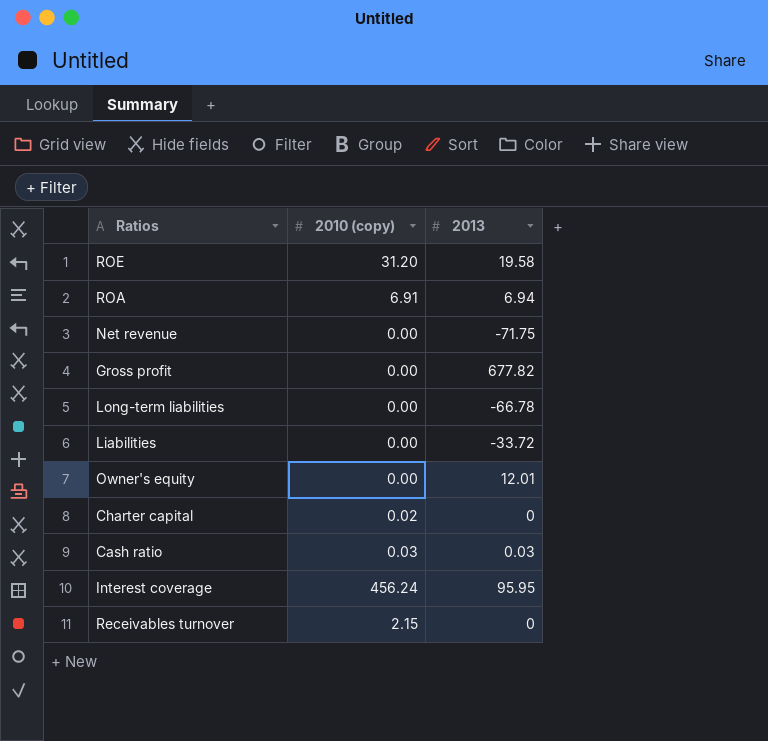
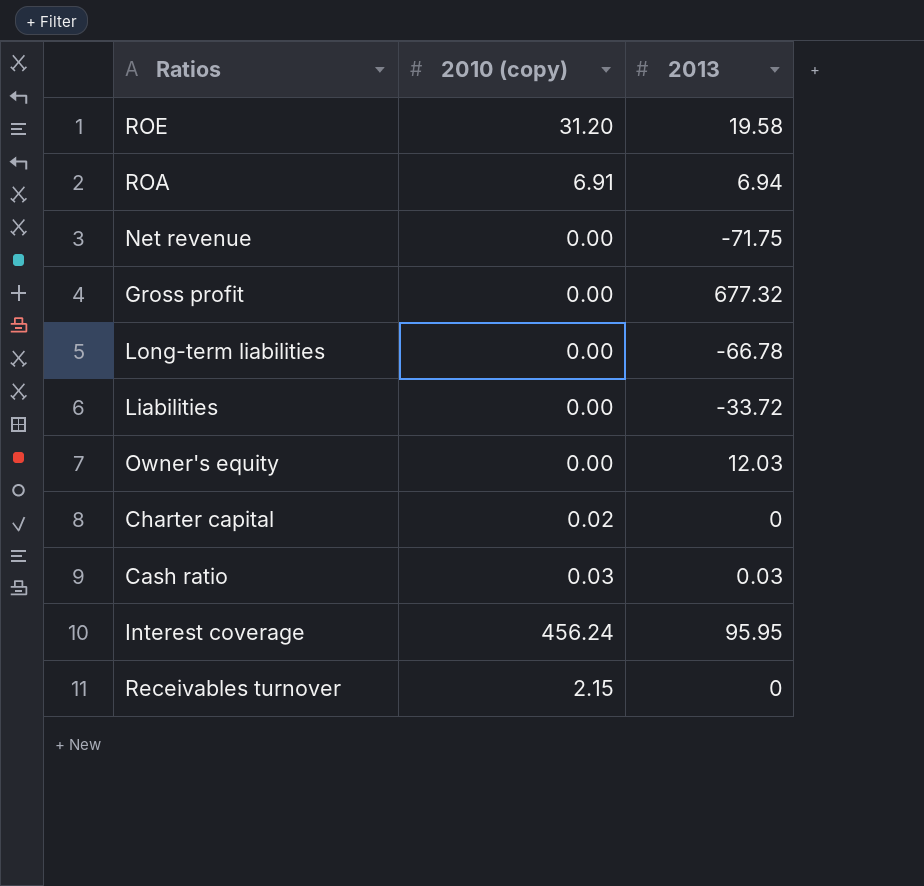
Gross profit | 2013: 677.82 -> 677.32
Owner's equity | 2013: 12.01 -> 12.03

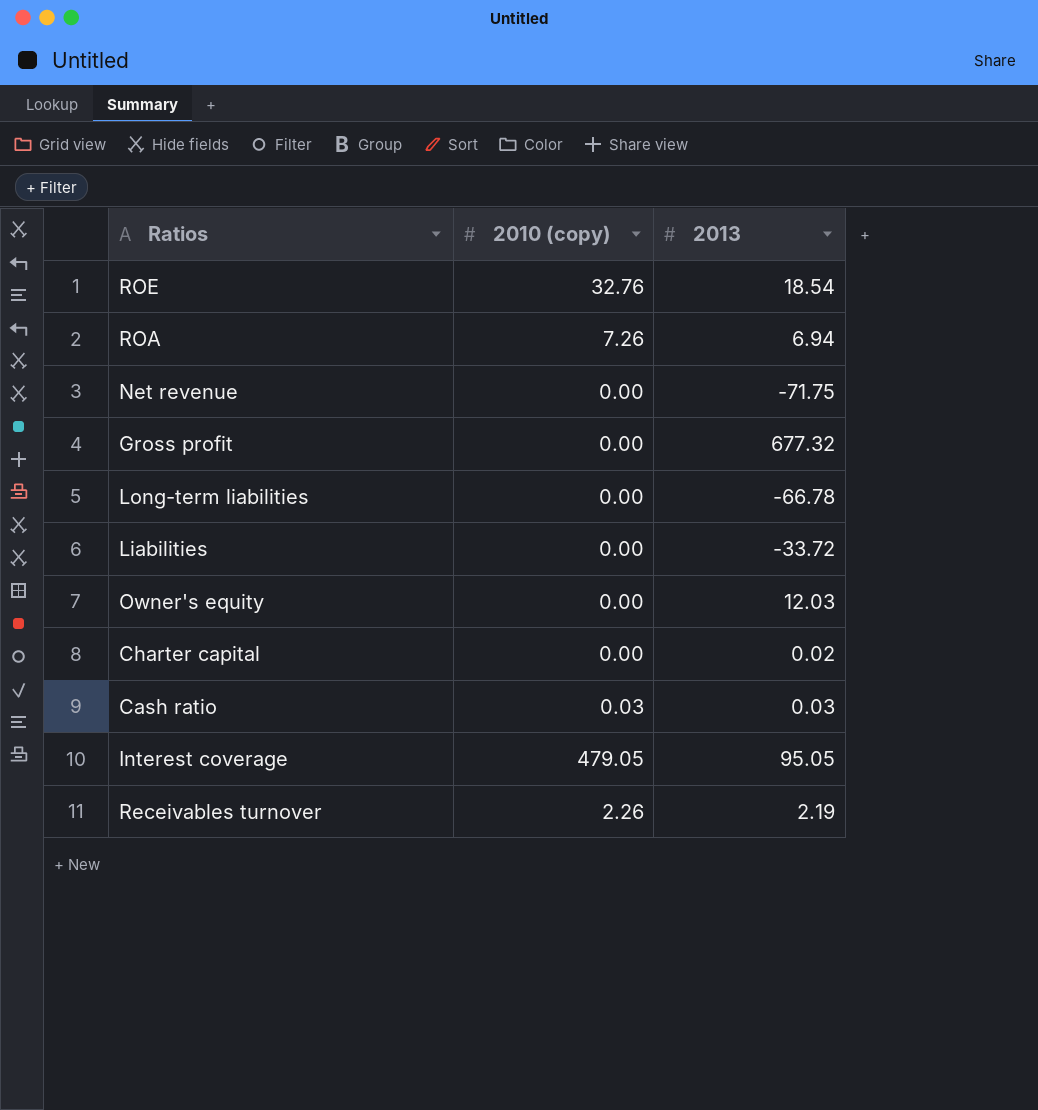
ROE | 2010 (copy): 31.20 -> 32.76
ROE | 2013: 19.58 -> 18.54
ROA | 2010 (copy): 6.91 -> 7.26
Charter capital | 2010 (copy): 0.02 -> 0.00
Charter capital | 2013: 0 -> 0.02
Interest coverage | 2010 (copy): 456.24 -> 479.05
Interest coverage | 2013: 95.95 -> 95.05
Receivables turnover | 2010 (copy): 2.15 -> 2.26
Receivables turnover | 2013: 0 -> 2.19

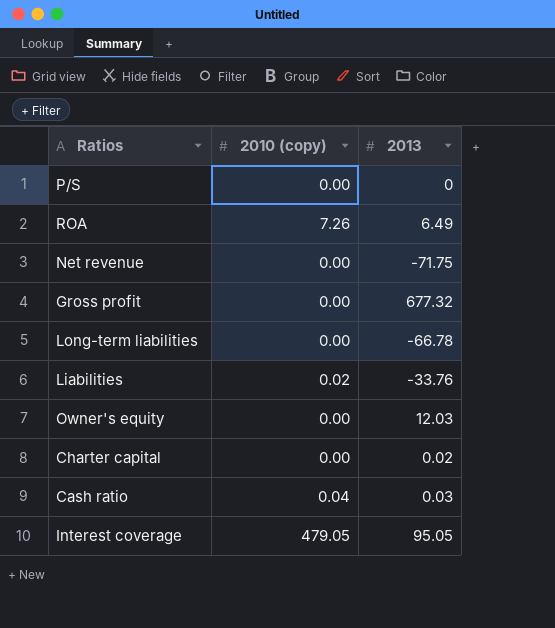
row ROE: 32.76 | 18.54 -> none
row Receivables turnover: 2.26 | 2.19 -> none
row P/S: none -> 0.00 | 0
ROA | 2013: 6.94 -> 6.49
Liabilities | 2010 (copy): 0.00 -> 0.02
Liabilities | 2013: -33.72 -> -33.76
Cash ratio | 2010 (copy): 0.03 -> 0.04

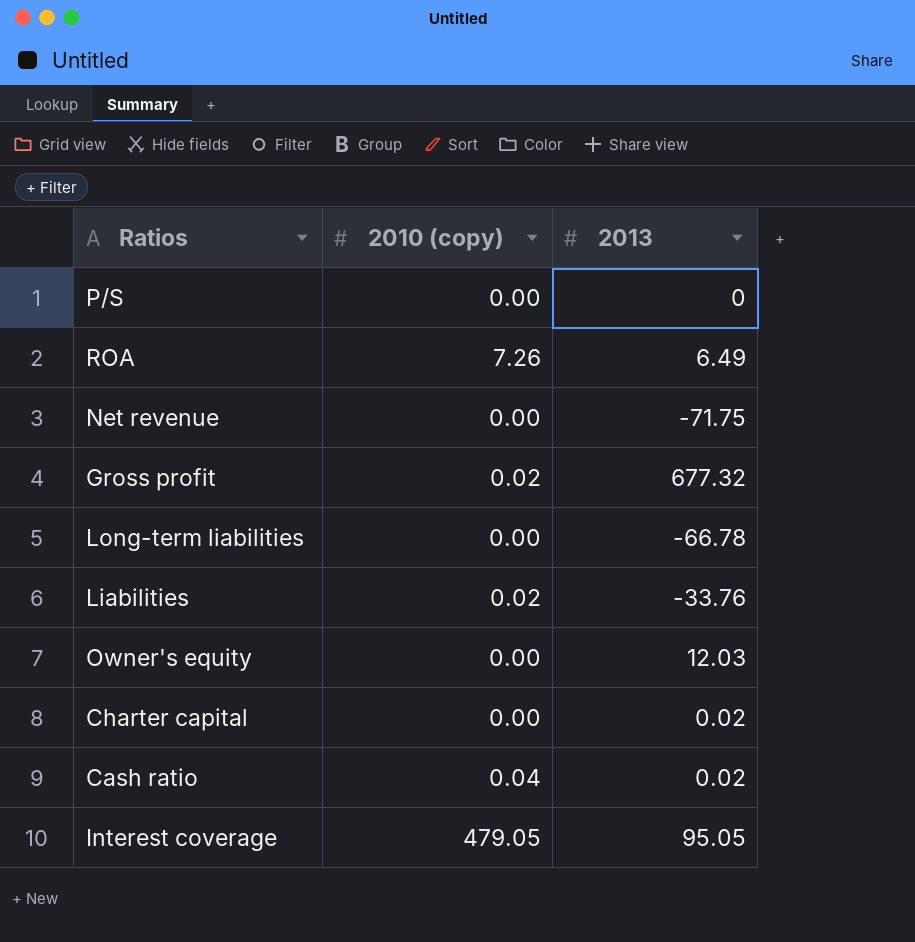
Gross profit | 2010 (copy): 0.00 -> 0.02
Cash ratio | 2013: 0.03 -> 0.02

